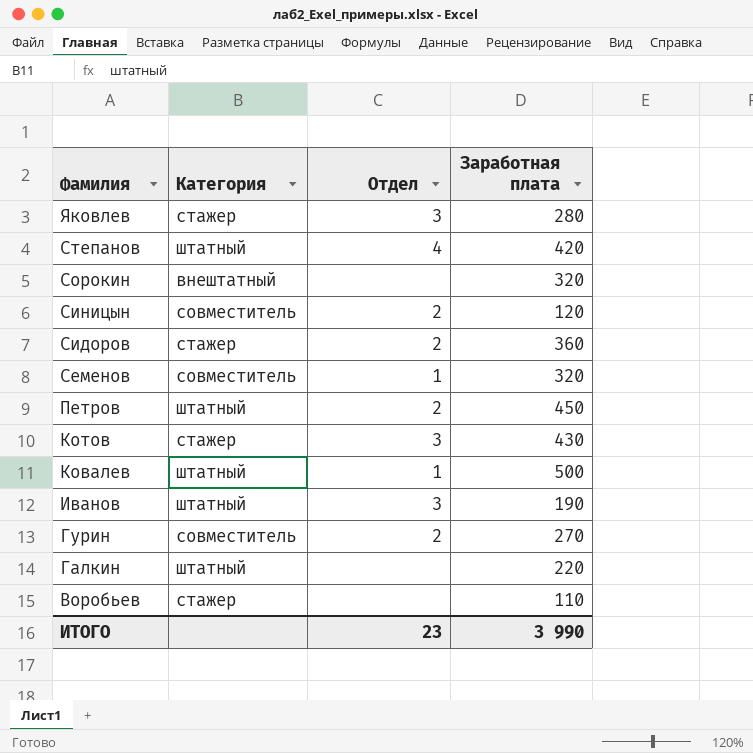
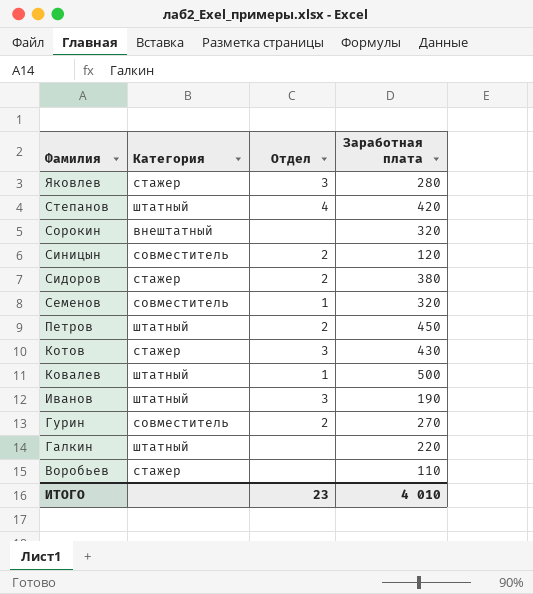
Сидоров | Заработная плата: 360 -> 380
ИТОГО | Заработная плата: 3 990 -> 4 010

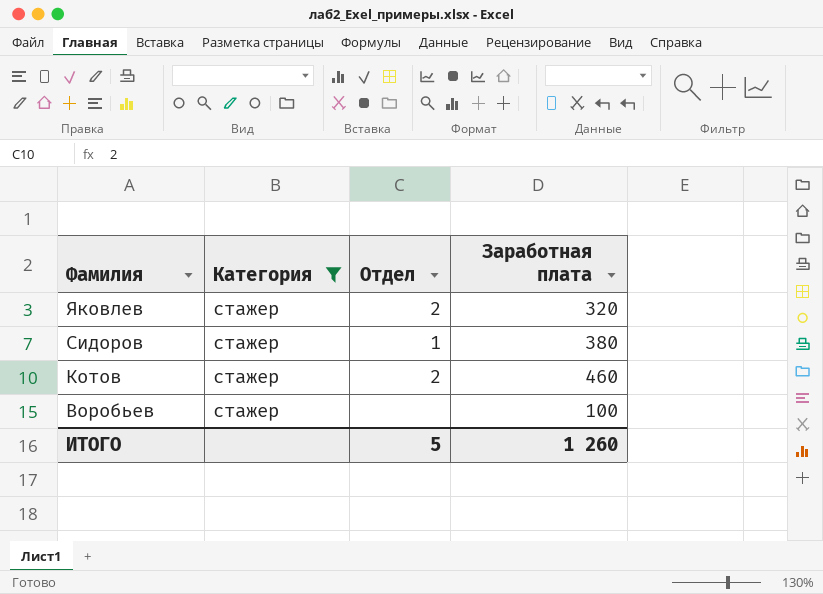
filter: none -> Категория = стажер
Яковлев | Отдел: 3 -> 2
Яковлев | Заработная плата: 280 -> 320
Сидоров | Отдел: 2 -> 1
Котов | Отдел: 3 -> 2
Котов | Заработная плата: 430 -> 460
Воробьев | Заработная плата: 110 -> 100
ИТОГО | Отдел: 23 -> 5
ИТОГО | Заработная плата: 4 010 -> 1 260

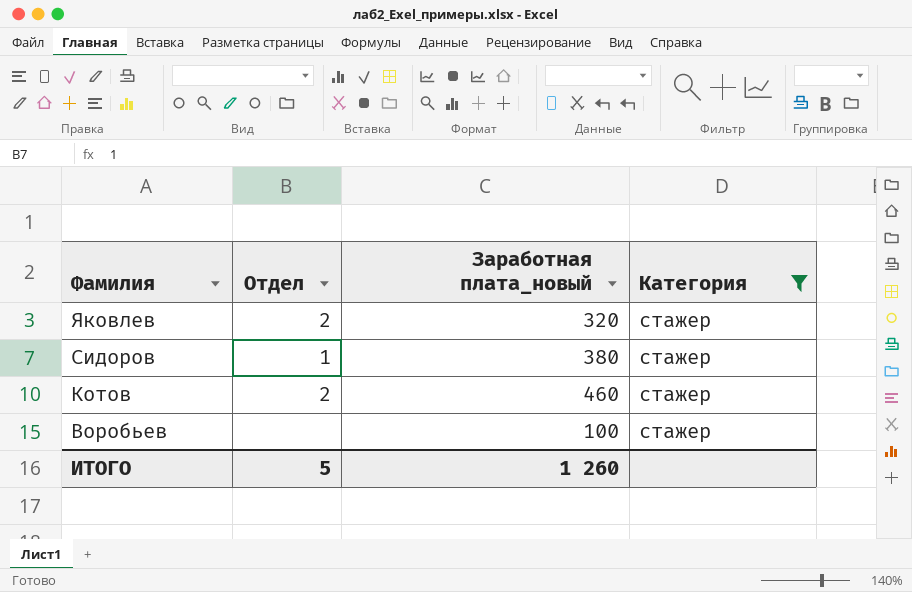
column name: Заработная плата -> Заработная плата_новый
column Категория | position: 2 -> 4

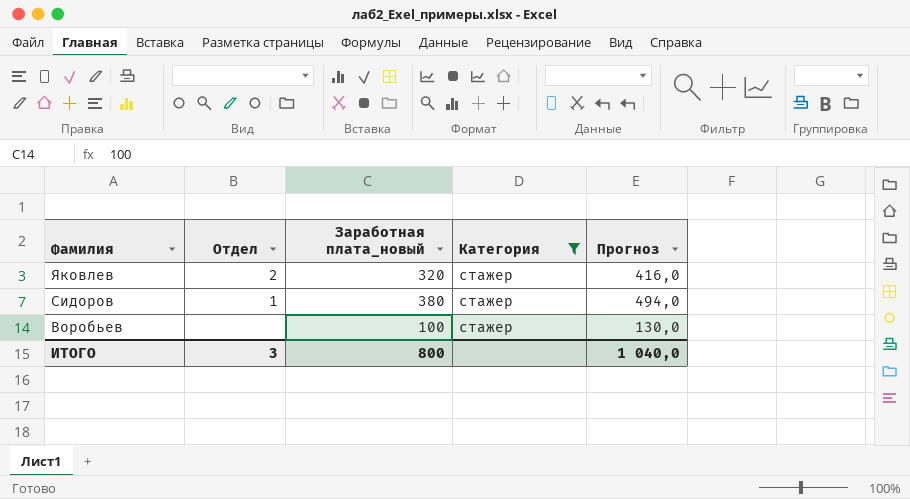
column Прогноз | formula: none -> [Заработная плата_новый] * 1,3
row Котов: 2 | 460 | стажер -> none
ИТОГО | Отдел: 5 -> 3
ИТОГО | Заработная плата_новый: 1 260 -> 800

